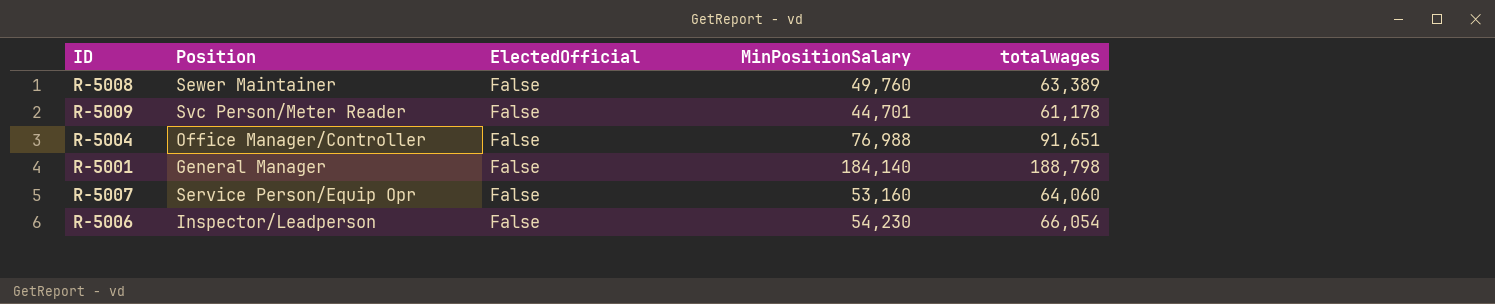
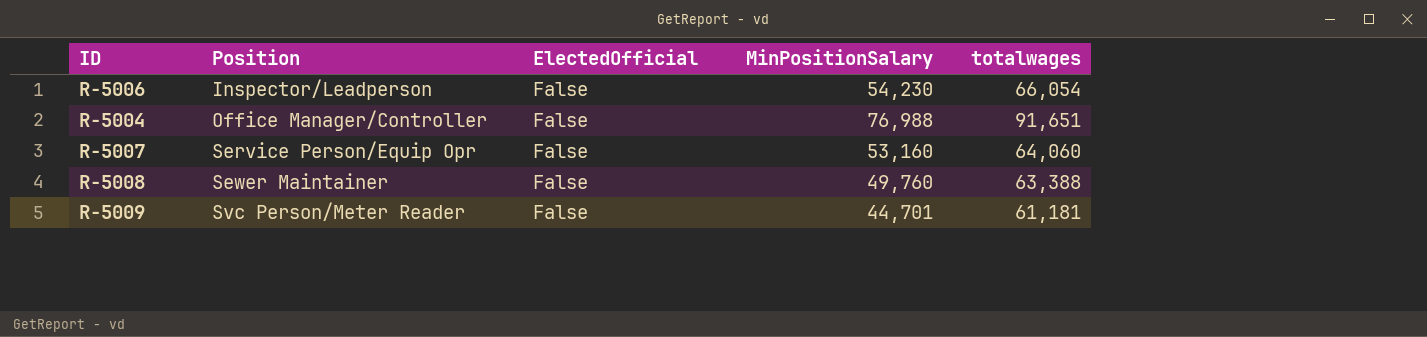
row order: none -> Position ascending
row R-5001: General Manager | False | 184,140 | 188,798 -> none
R-5008 | totalwages: 63,389 -> 63,388
R-5009 | totalwages: 61,178 -> 61,181

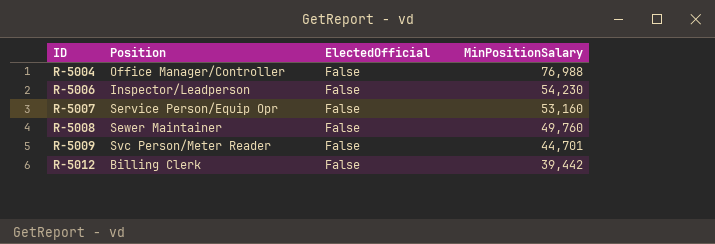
row order: Position ascending -> ID ascending
column totalwages | position: 5 -> none
row R-5012: none -> Billing Clerk | False | 39,442

